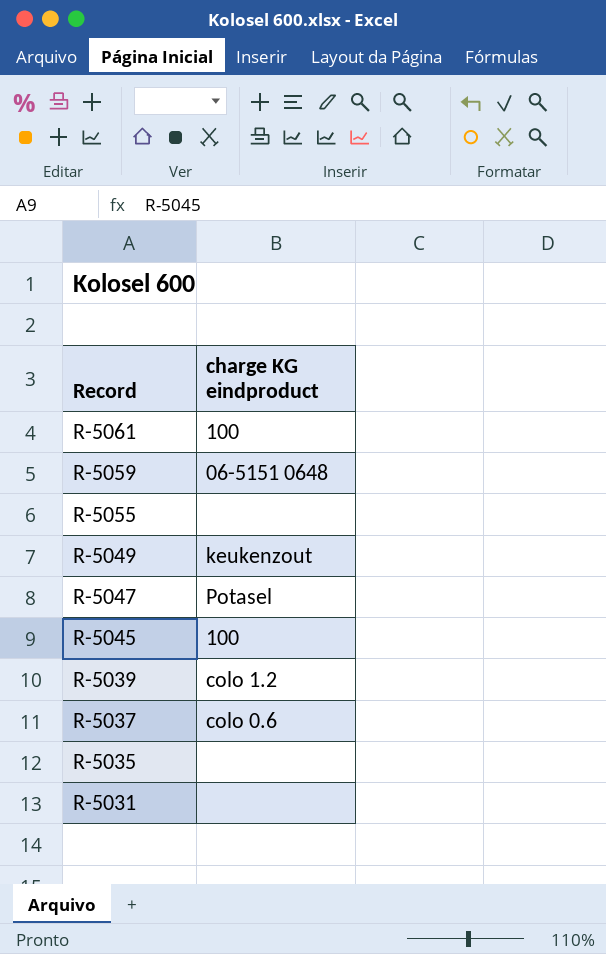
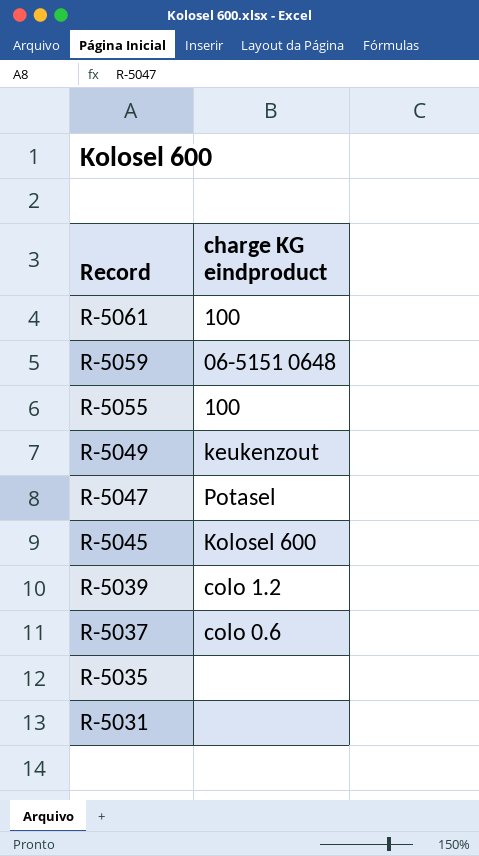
R-5055 | charge KG eindproduct: none -> 100
R-5045 | charge KG eindproduct: 100 -> Kolosel 600

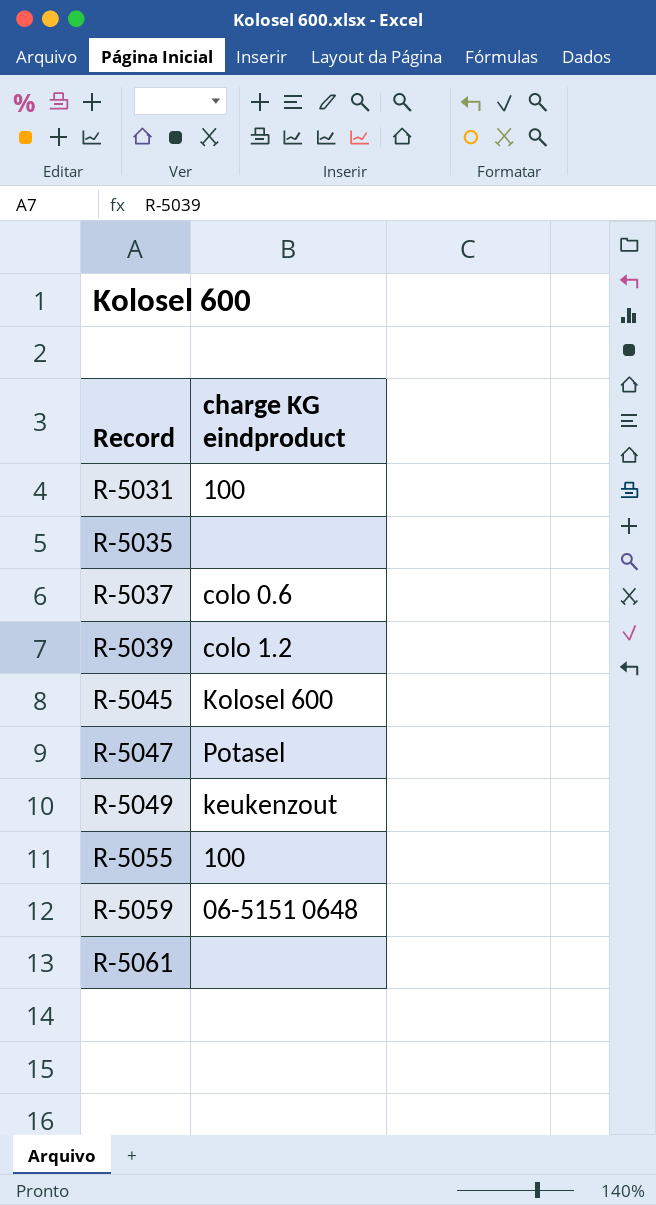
row order: Record descending -> Record ascending
R-5031 | charge KG eindproduct: none -> 100
R-5061 | charge KG eindproduct: 100 -> none

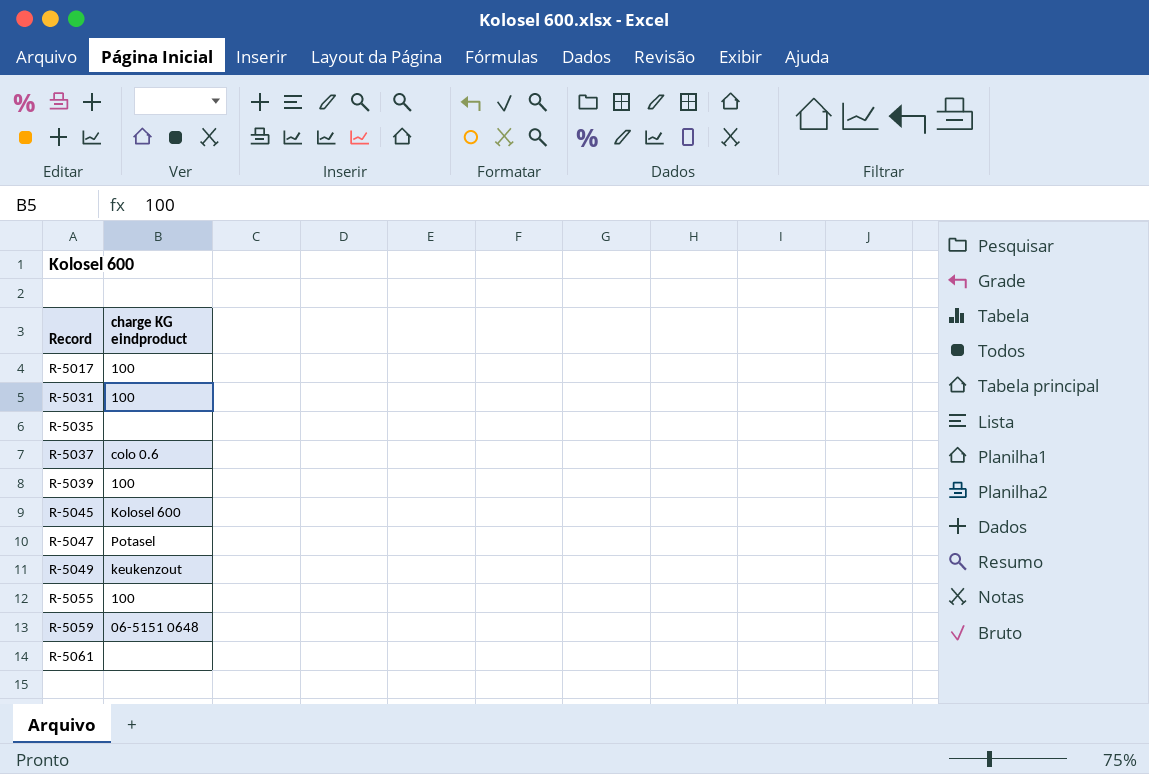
row R-5017: none -> 100
R-5039 | charge KG eindproduct: colo 1.2 -> 100

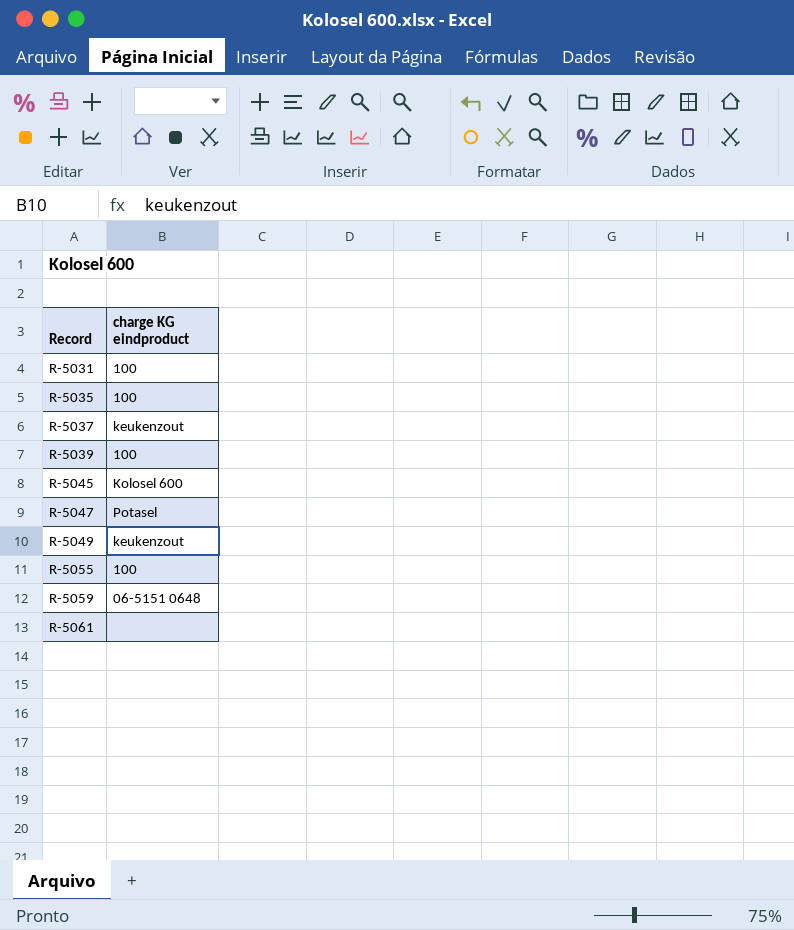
row R-5017: 100 -> none
R-5035 | charge KG eindproduct: none -> 100
R-5037 | charge KG eindproduct: colo 0.6 -> keukenzout

